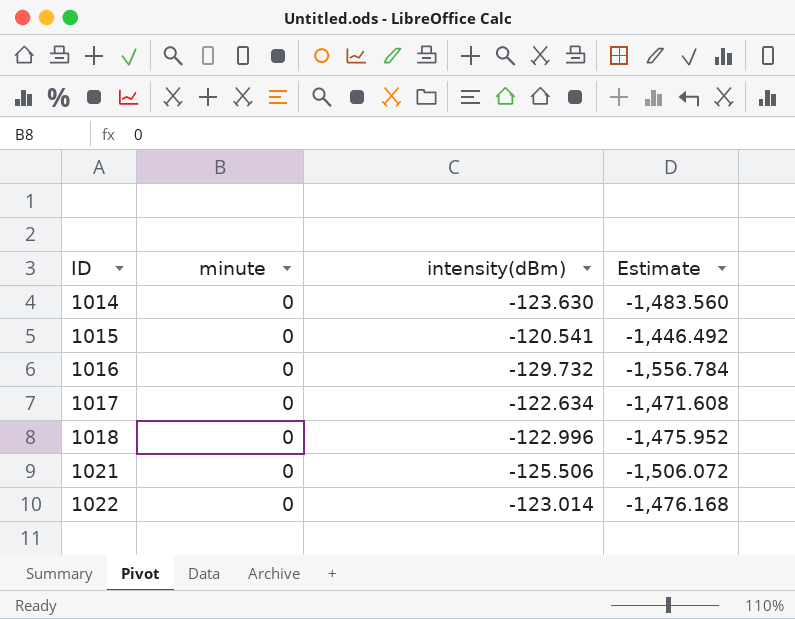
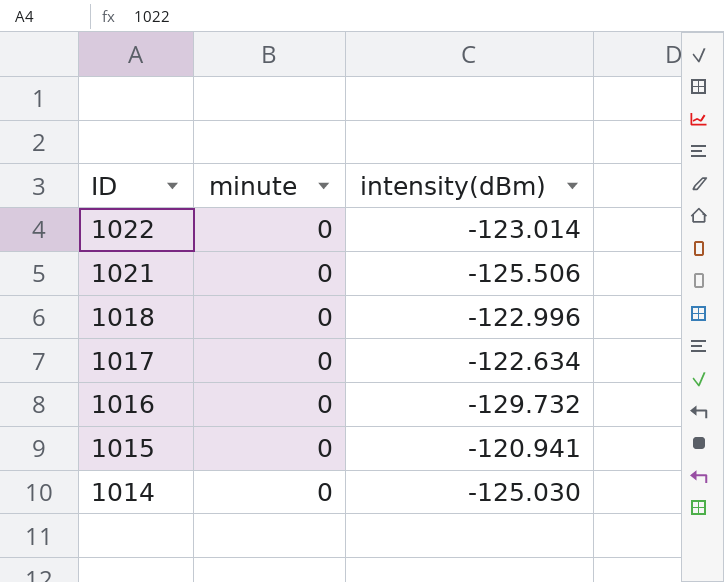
row order: ID ascending -> ID descending
column Estimate | formula: [intensity(dBm)] * 12 -> none
1015 | intensity(dBm): -120.541 -> -120.941
1014 | intensity(dBm): -123.630 -> -125.030

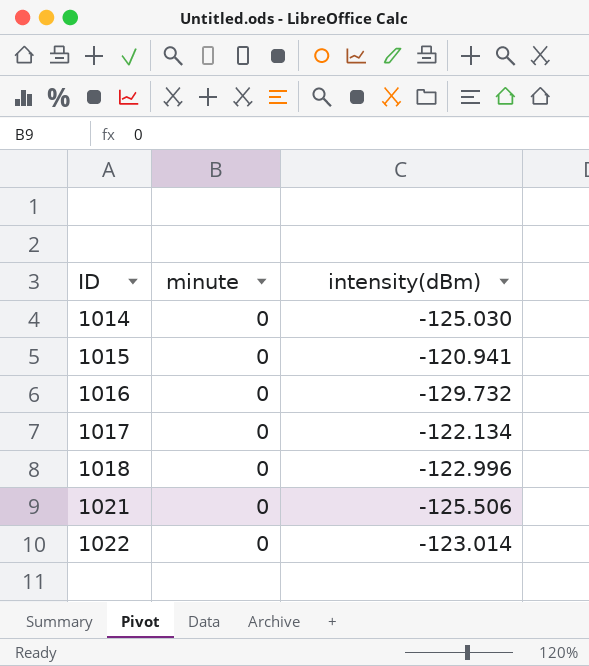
row order: ID descending -> ID ascending
1017 | intensity(dBm): -122.634 -> -122.134

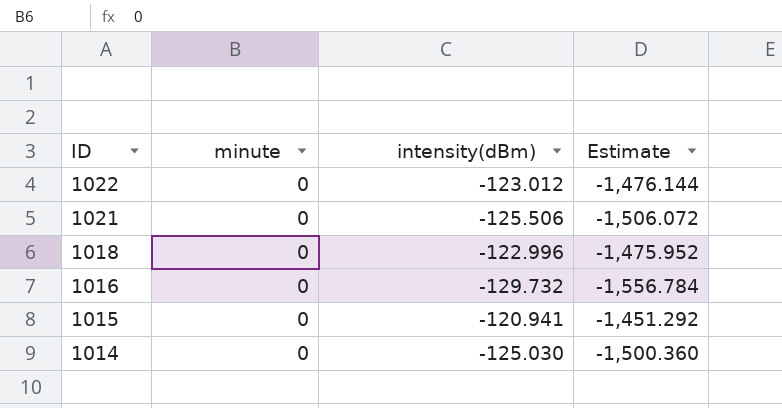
row order: ID ascending -> ID descending
column Estimate | formula: none -> [intensity(dBm)] * 12
row 1017: 0 | -122.134 -> none
1022 | intensity(dBm): -123.014 -> -123.012

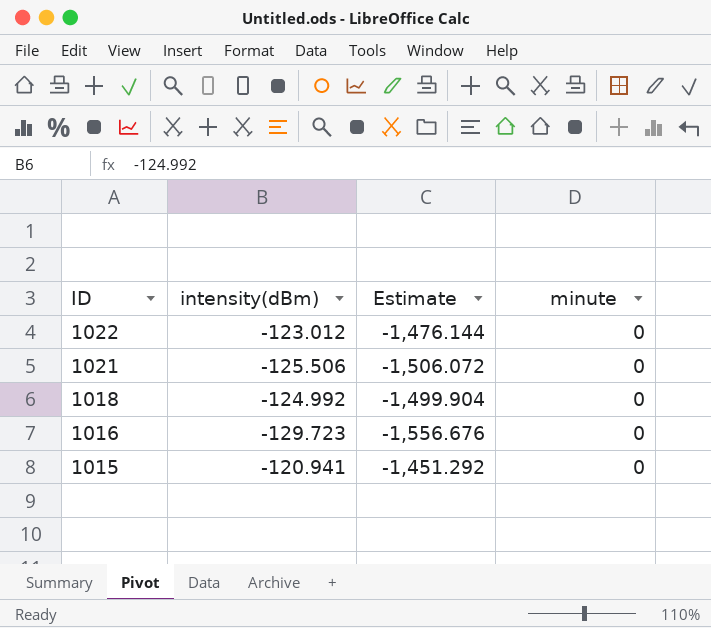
column minute | position: 2 -> 4
row 1014: 0 | -125.030 | -1,500.360 -> none
1018 | intensity(dBm): -122.996 -> -124.992
1018 | Estimate: -1,475.952 -> -1,499.904
1016 | intensity(dBm): -129.732 -> -129.723
1016 | Estimate: -1,556.784 -> -1,556.676

